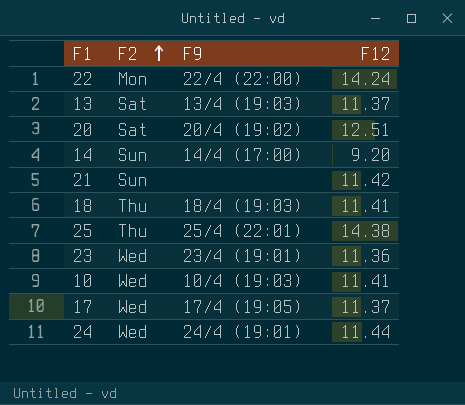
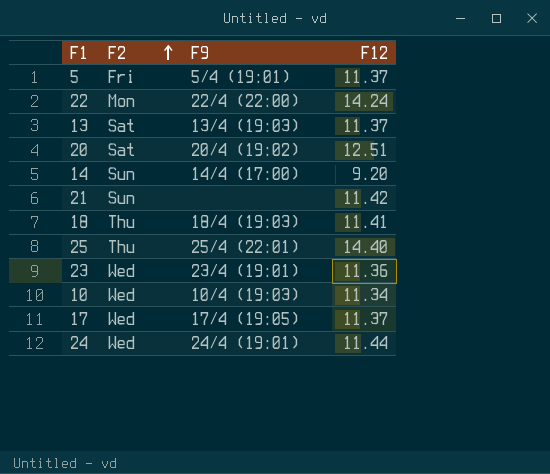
row 5: none -> Fri | 5/4 (19:01) | 11.37
25 | F12: 14.38 -> 14.40
10 | F12: 11.41 -> 11.34

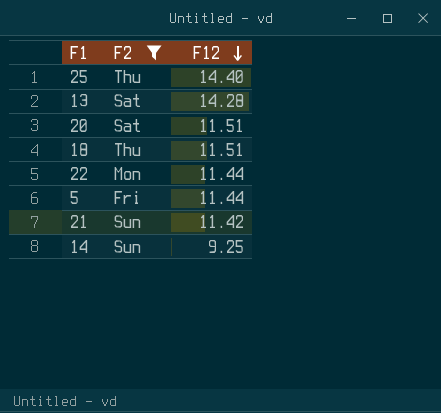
filter: none -> F2 != Wed
row order: F2 ascending -> F12 descending
column F9 | position: 3 -> none
13 | F12: 11.37 -> 14.28
20 | F12: 12.51 -> 11.51
18 | F12: 11.41 -> 11.51
22 | F12: 14.24 -> 11.44
5 | F12: 11.37 -> 11.44
14 | F12: 9.20 -> 9.25

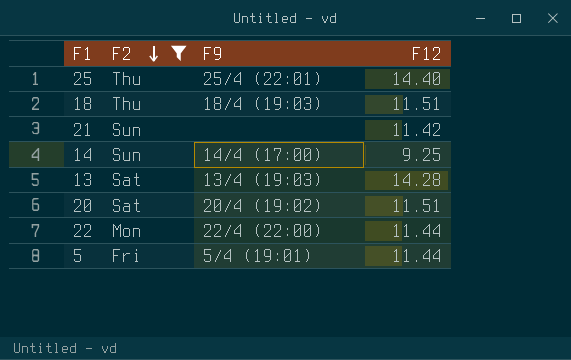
row order: F12 descending -> F2 descending
column F9 | position: none -> 3

